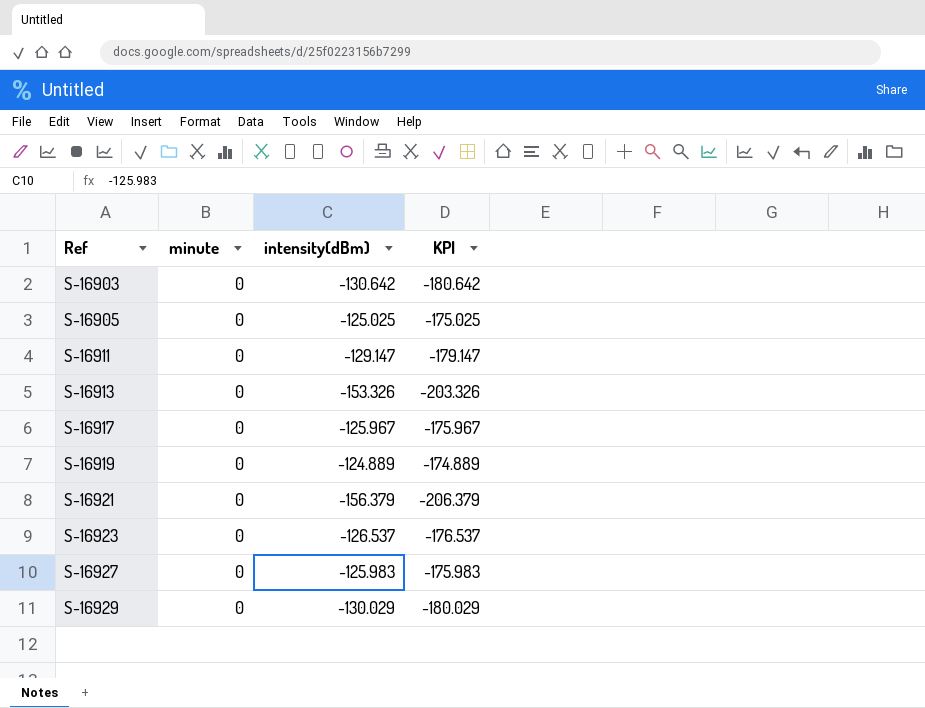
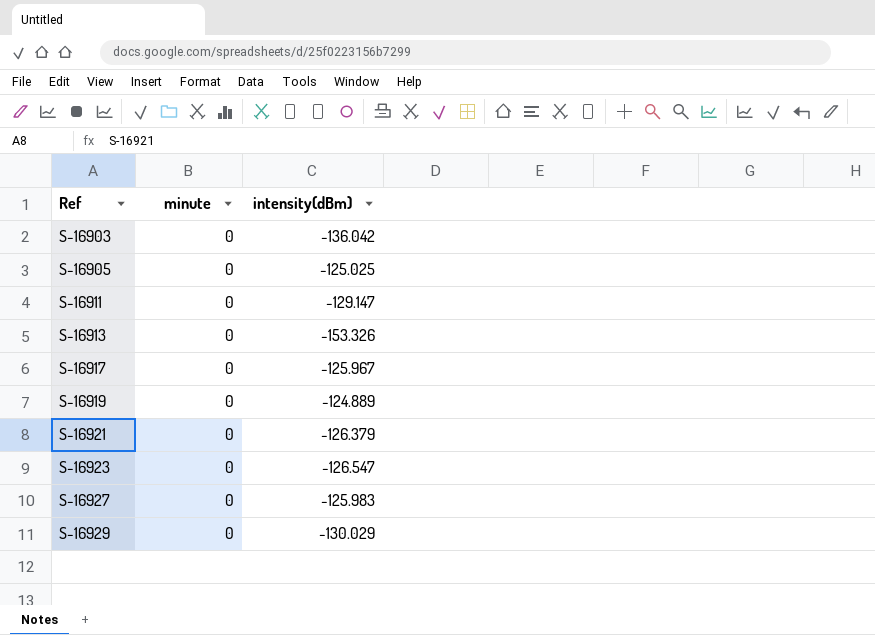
column KPI | formula: [intensity(dBm)] - 50 -> none
S-16903 | intensity(dBm): -130.642 -> -136.042
S-16921 | intensity(dBm): -156.379 -> -126.379
S-16923 | intensity(dBm): -126.537 -> -126.547

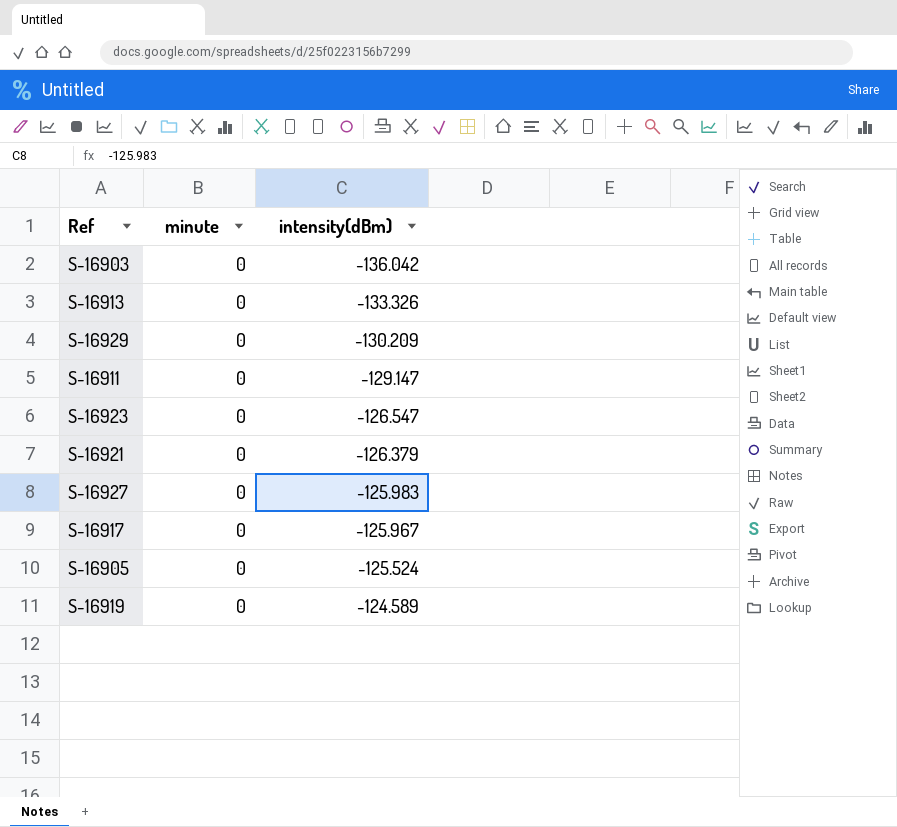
row order: Ref ascending -> intensity(dBm) ascending
S-16913 | intensity(dBm): -153.326 -> -133.326
S-16929 | intensity(dBm): -130.029 -> -130.209
S-16905 | intensity(dBm): -125.025 -> -125.524
S-16919 | intensity(dBm): -124.889 -> -124.589

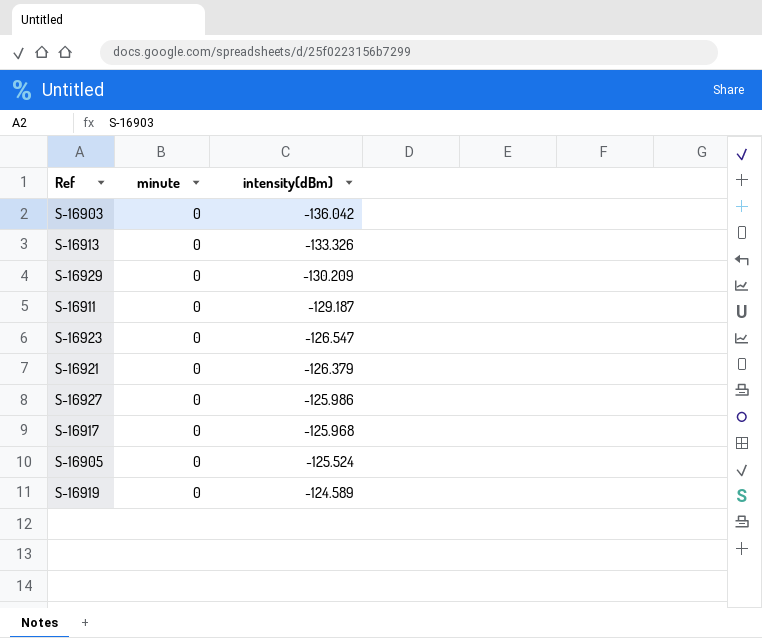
S-16911 | intensity(dBm): -129.147 -> -129.187
S-16927 | intensity(dBm): -125.983 -> -125.986
S-16917 | intensity(dBm): -125.967 -> -125.968

